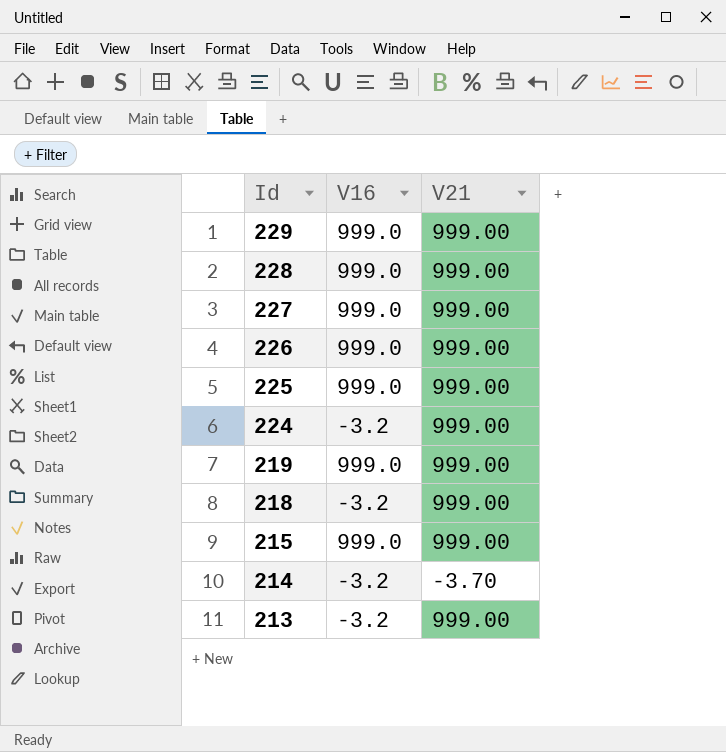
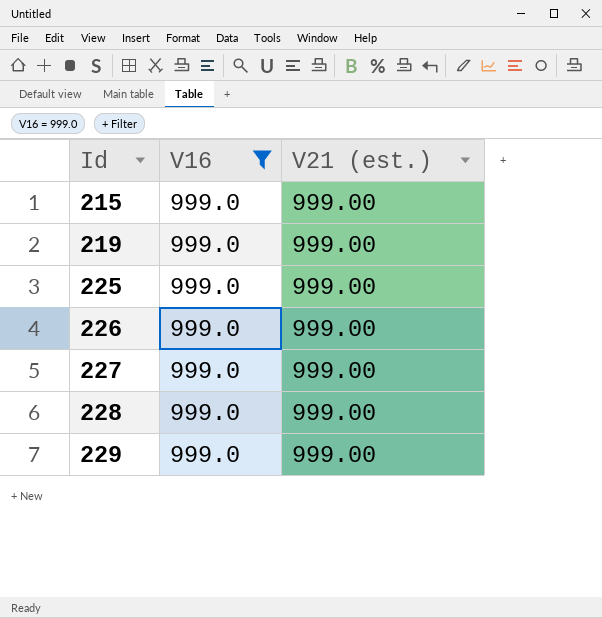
filter: none -> V16 = 999.0
row order: Id descending -> Id ascending
column name: V21 -> V21 (est.)

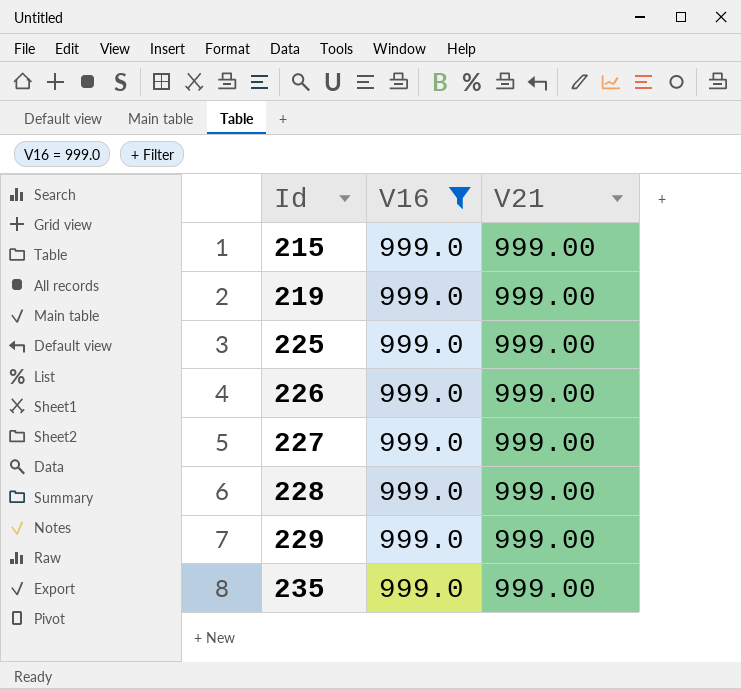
column name: V21 (est.) -> V21
row 235: none -> 999.0 | 999.00

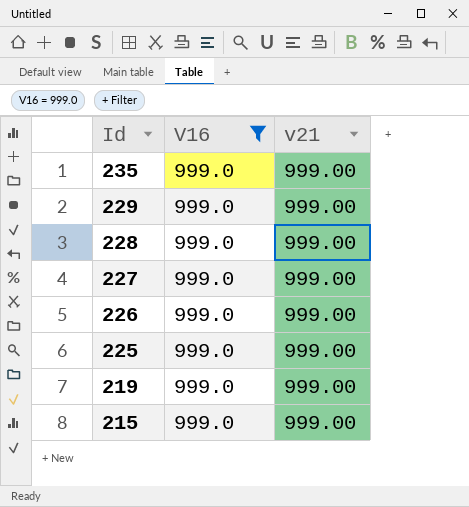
row order: Id ascending -> Id descending
column name: V21 -> v21

